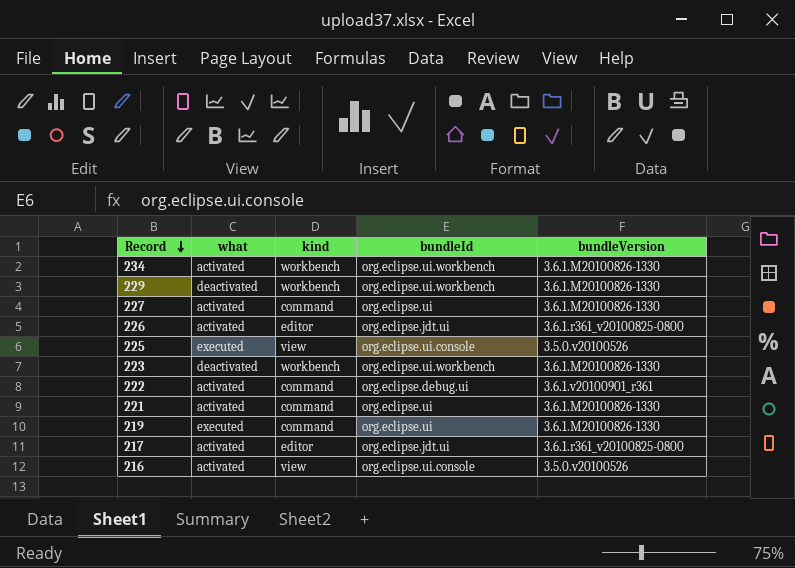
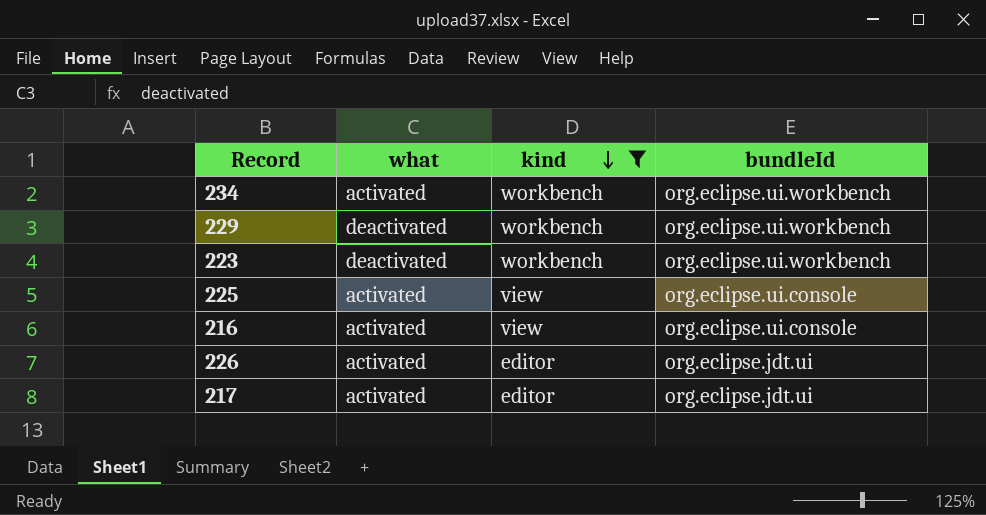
filter: none -> kind != command
row order: Record descending -> kind descending
column bundleVersion | position: 5 -> none
225 | what: executed -> activated

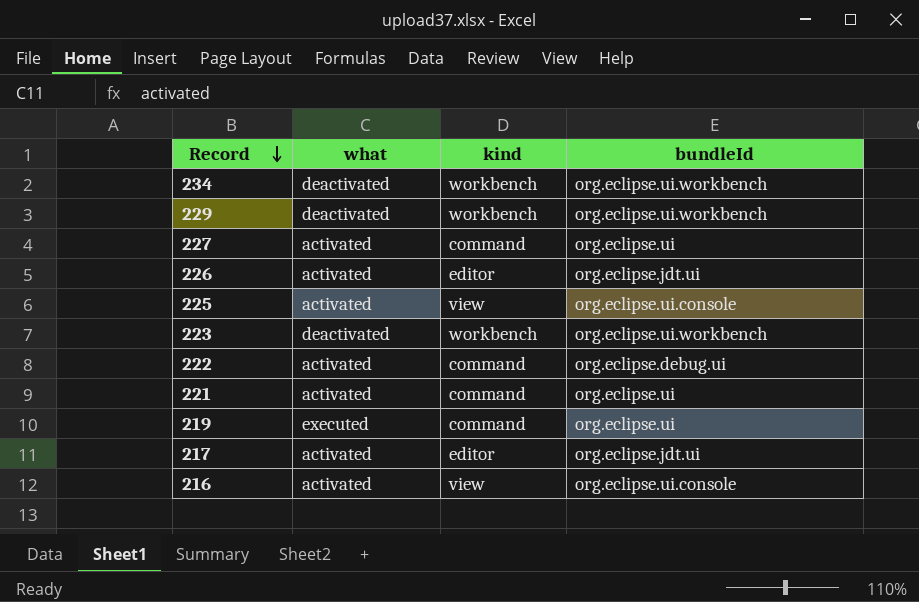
filter: kind != command -> none
row order: kind descending -> Record descending
234 | what: activated -> deactivated

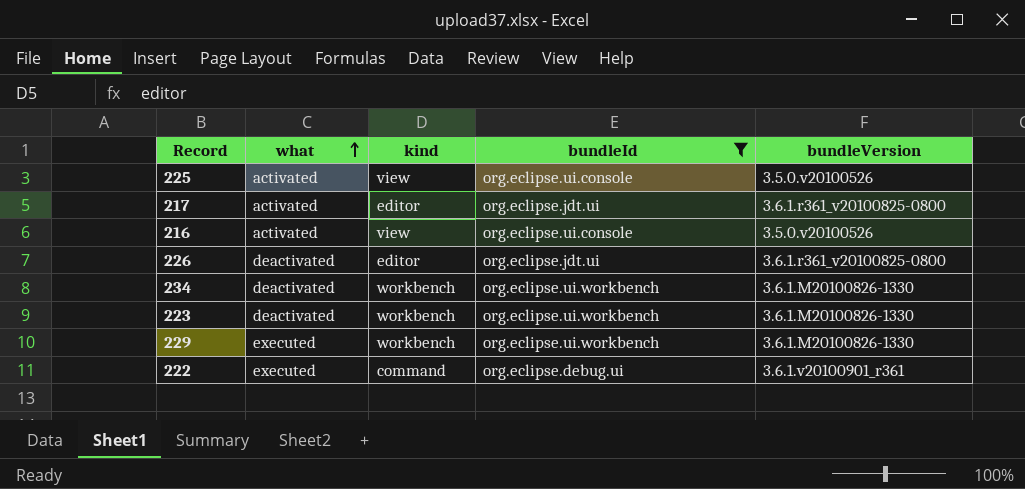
filter: none -> bundleId != org.eclipse.ui
row order: Record descending -> what ascending
column bundleVersion | position: none -> 5
226 | what: activated -> deactivated
229 | what: deactivated -> executed
222 | what: activated -> executed

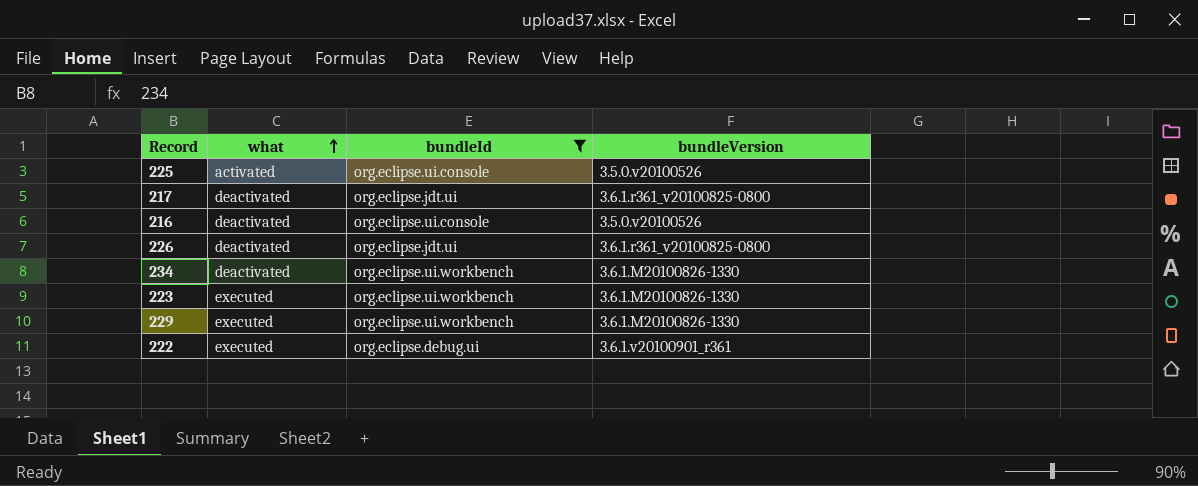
column kind | position: 3 -> none
217 | what: activated -> deactivated
216 | what: activated -> deactivated
223 | what: deactivated -> executed

